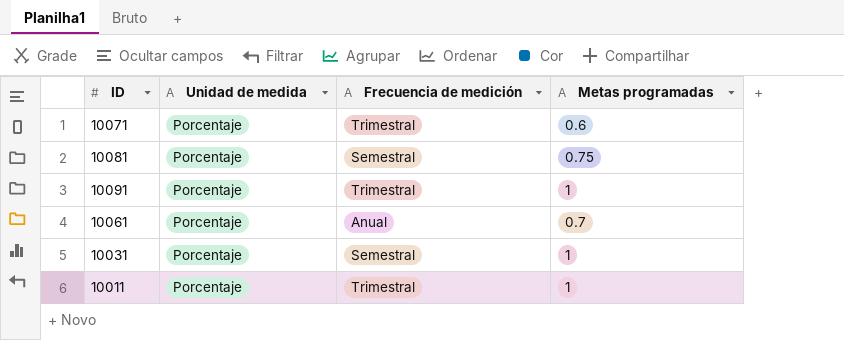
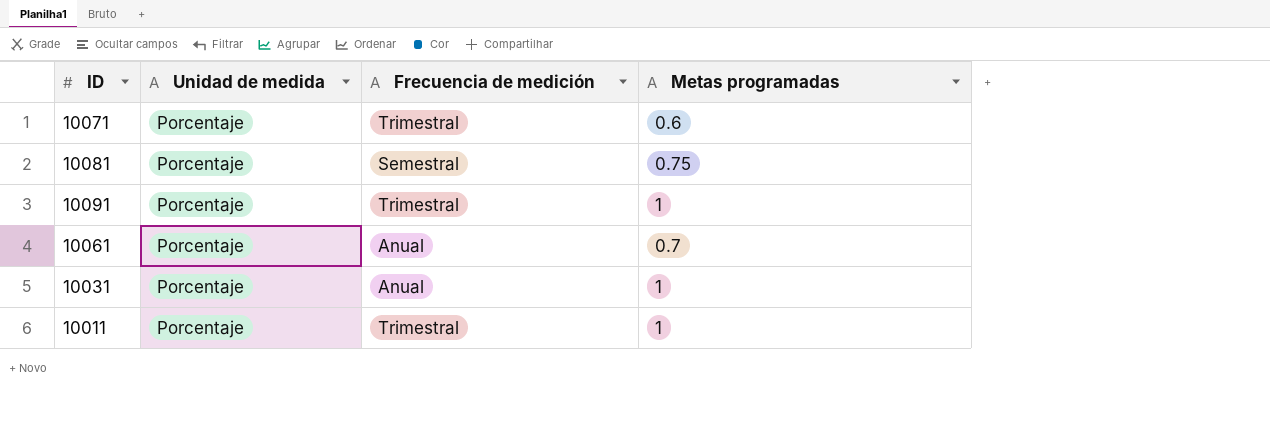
10031 | Frecuencia de medición: Semestral -> Anual

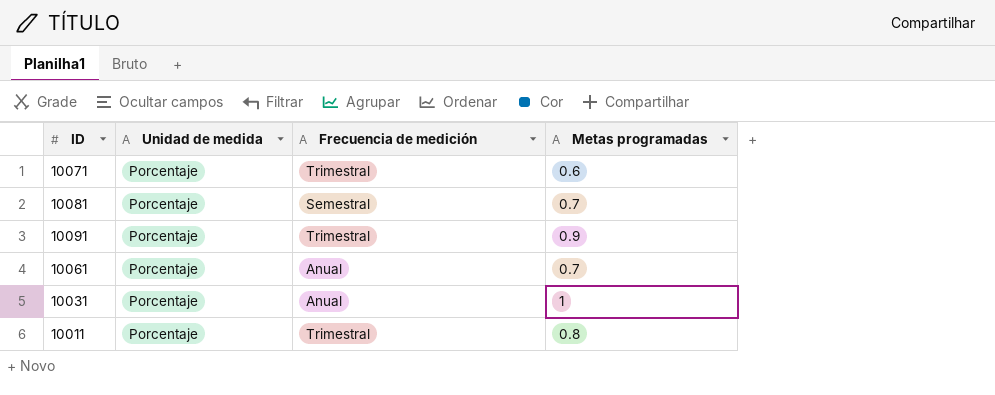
10081 | Metas programadas: 0.75 -> 0.7
10091 | Metas programadas: 1 -> 0.9
10011 | Metas programadas: 1 -> 0.8

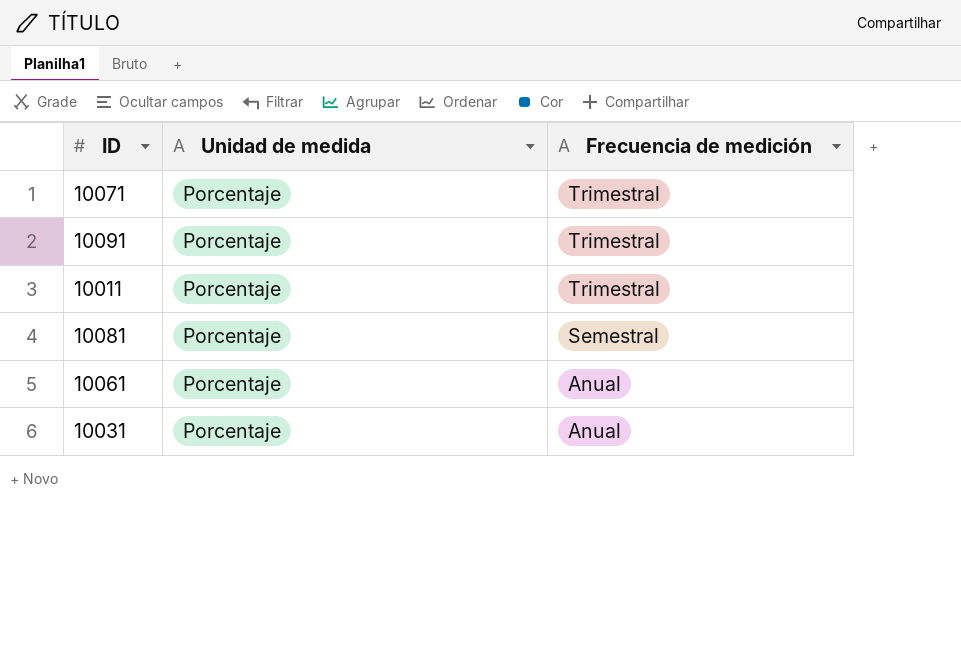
row order: none -> Frecuencia de medición descending
column Metas programadas | position: 4 -> none

